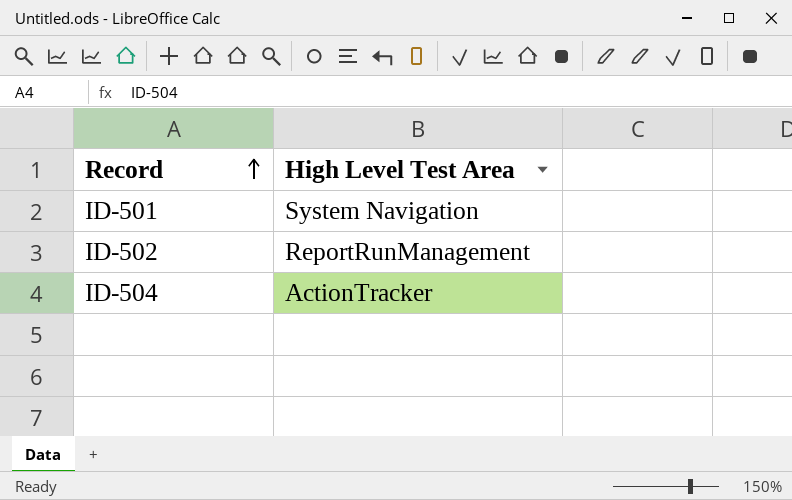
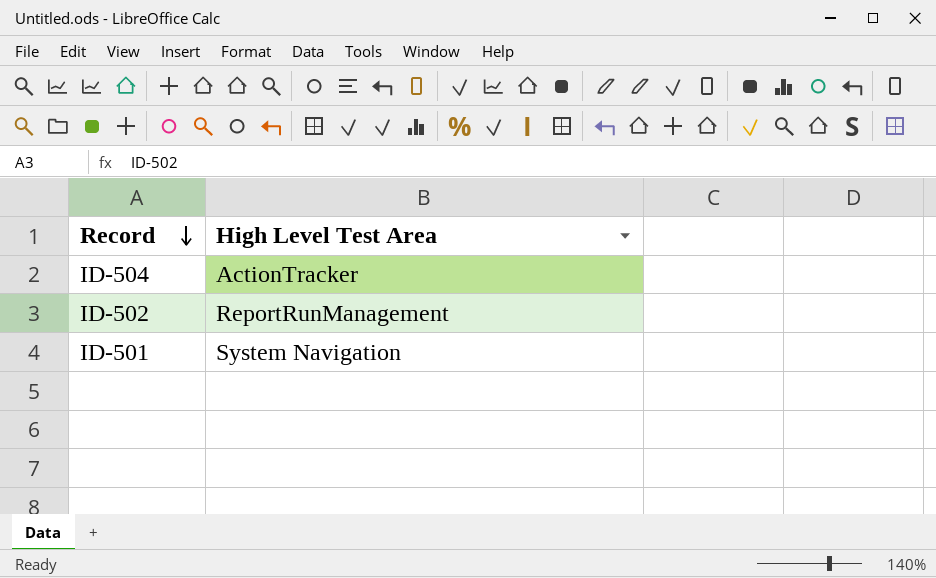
row order: Record ascending -> Record descending

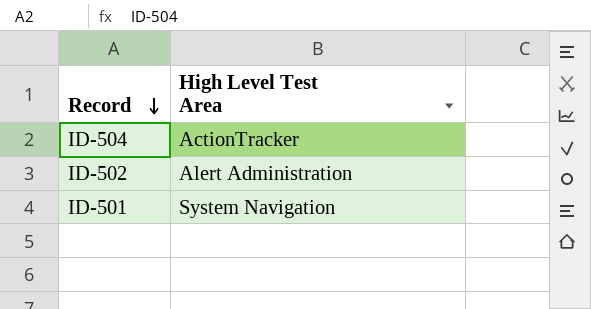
ID-502 | High Level Test Area: ReportRunManagement -> Alert Administration

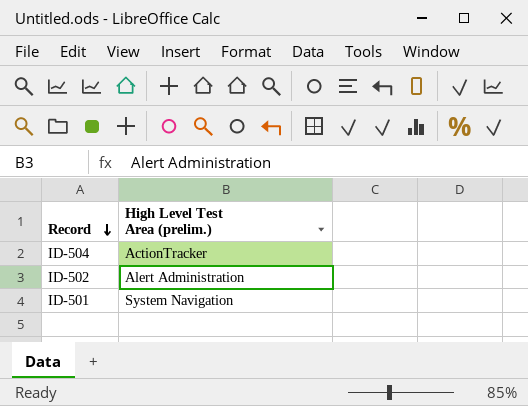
column name: High Level Test Area -> High Level Test Area (prelim.)

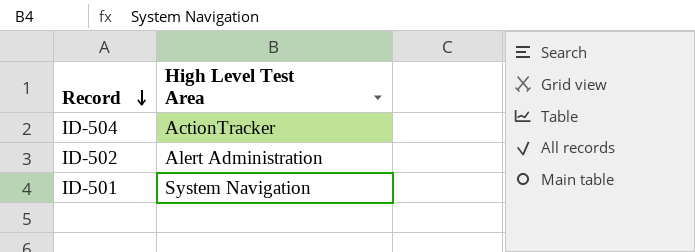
column name: High Level Test Area (prelim.) -> High Level Test Area

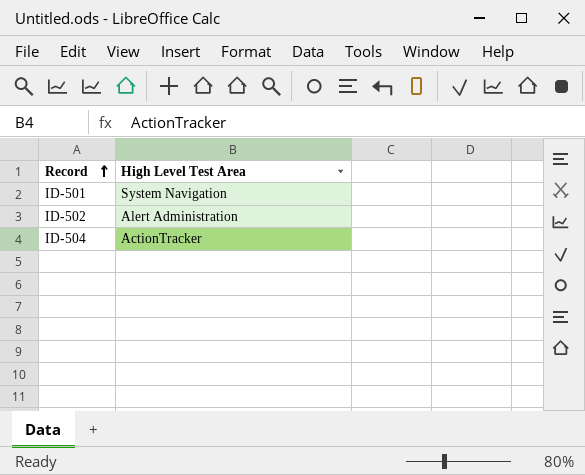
row order: Record descending -> Record ascending

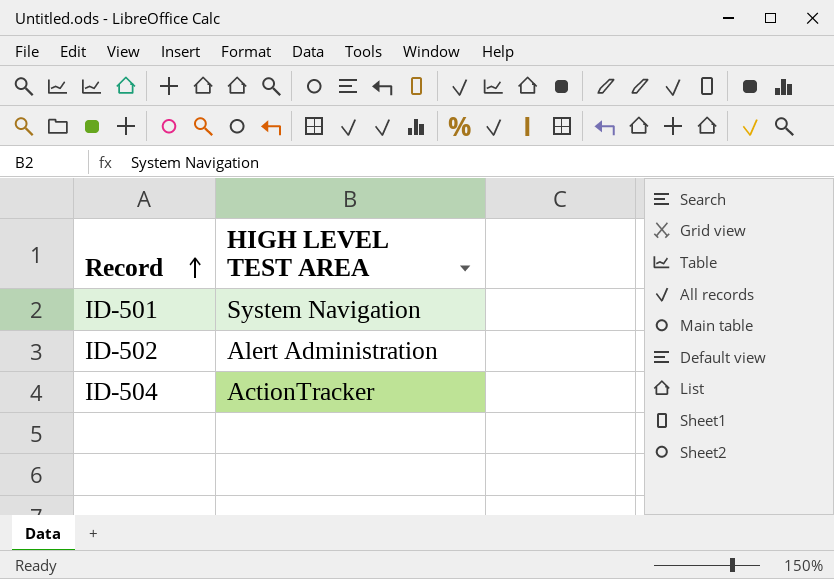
column name: High Level Test Area -> HIGH LEVEL TEST AREA

